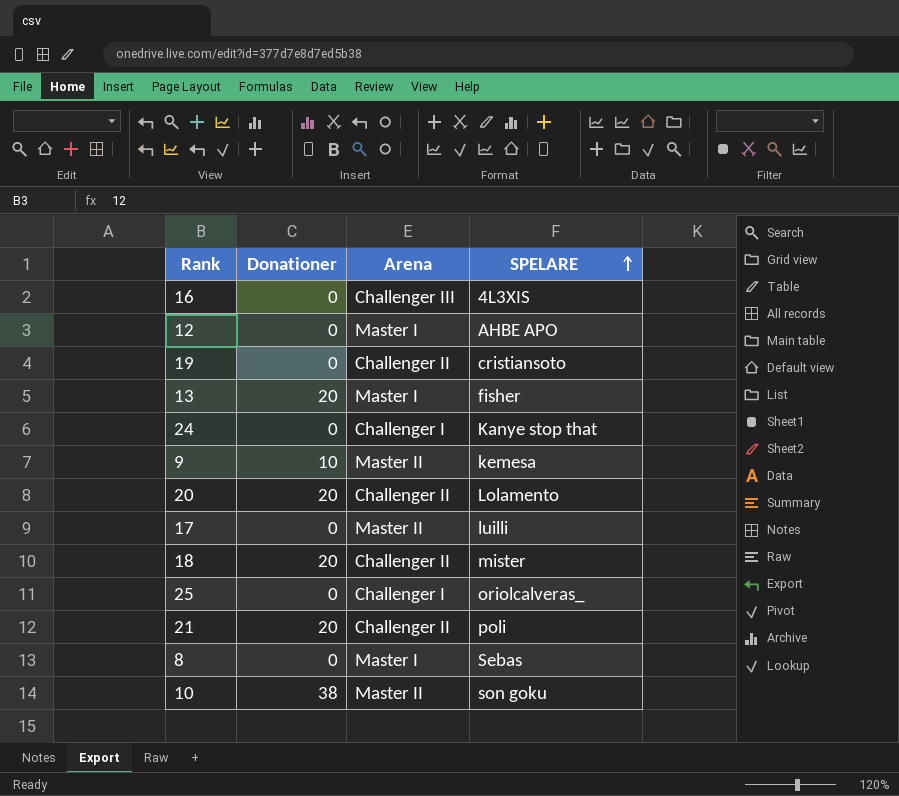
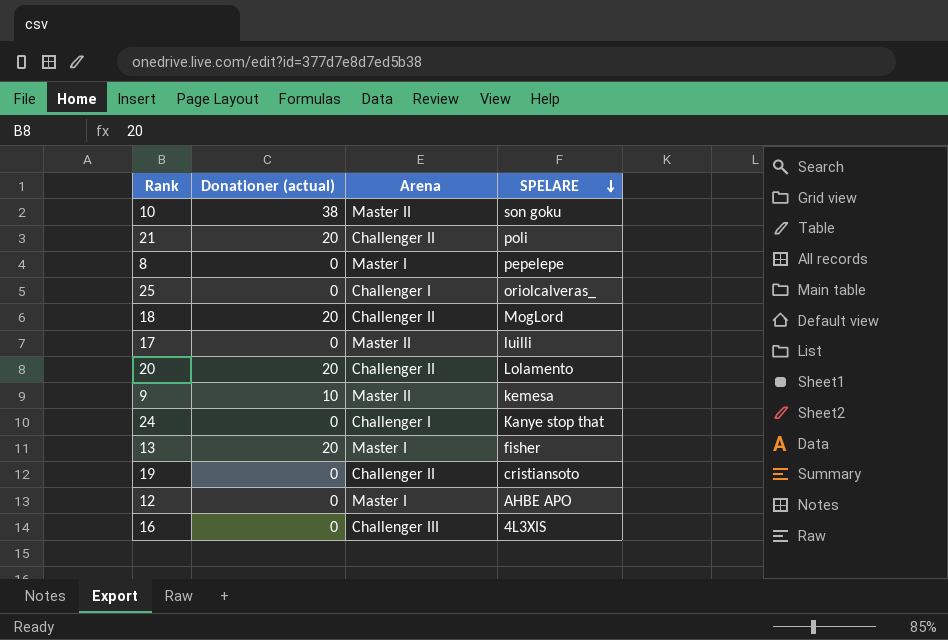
row order: SPELARE ascending -> SPELARE descending
column name: Donationer -> Donationer (actual)
8 | SPELARE: Sebas -> pepelepe
18 | SPELARE: mister -> MogLord

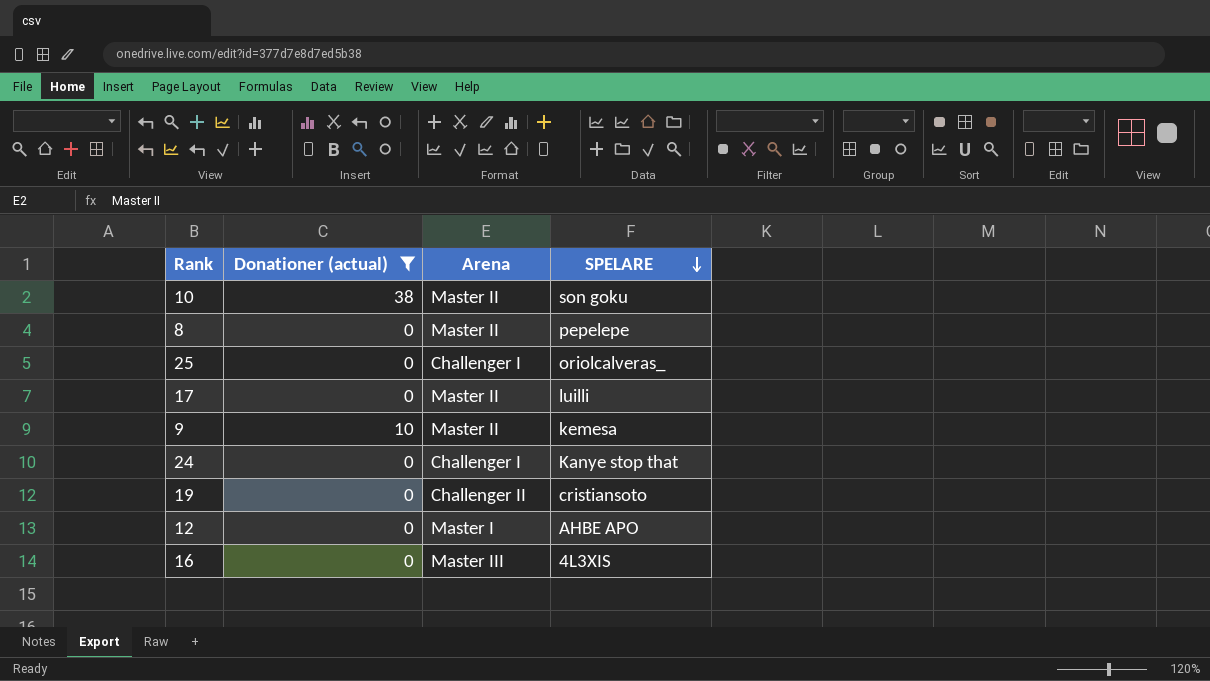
filter: none -> Donationer (actual) != 20
8 | Arena: Master I -> Master II
16 | Arena: Challenger III -> Master III

